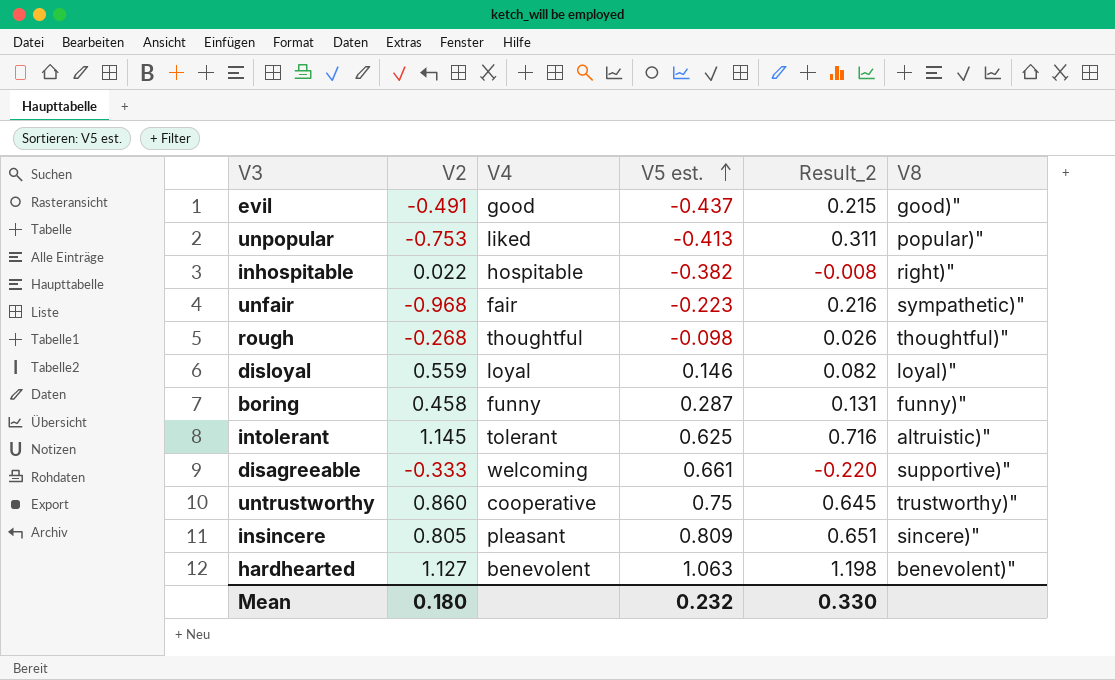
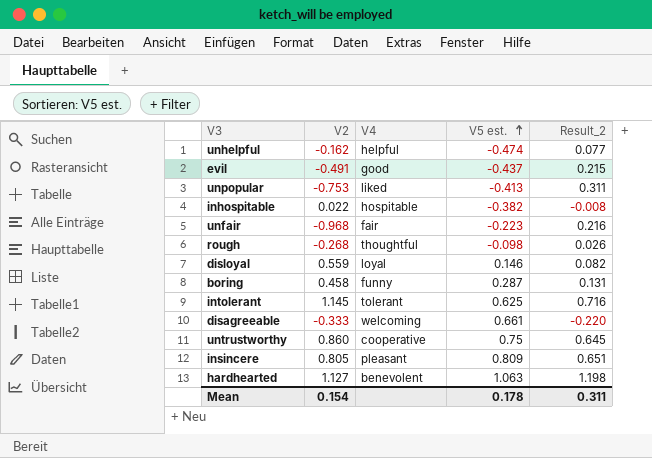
column V8 | position: 6 -> none
row unhelpful: none -> -0.162 | helpful | -0.474 | 0.077
Mean | V2: 0.180 -> 0.154
Mean | V5 est.: 0.232 -> 0.178
Mean | Result_2: 0.330 -> 0.311

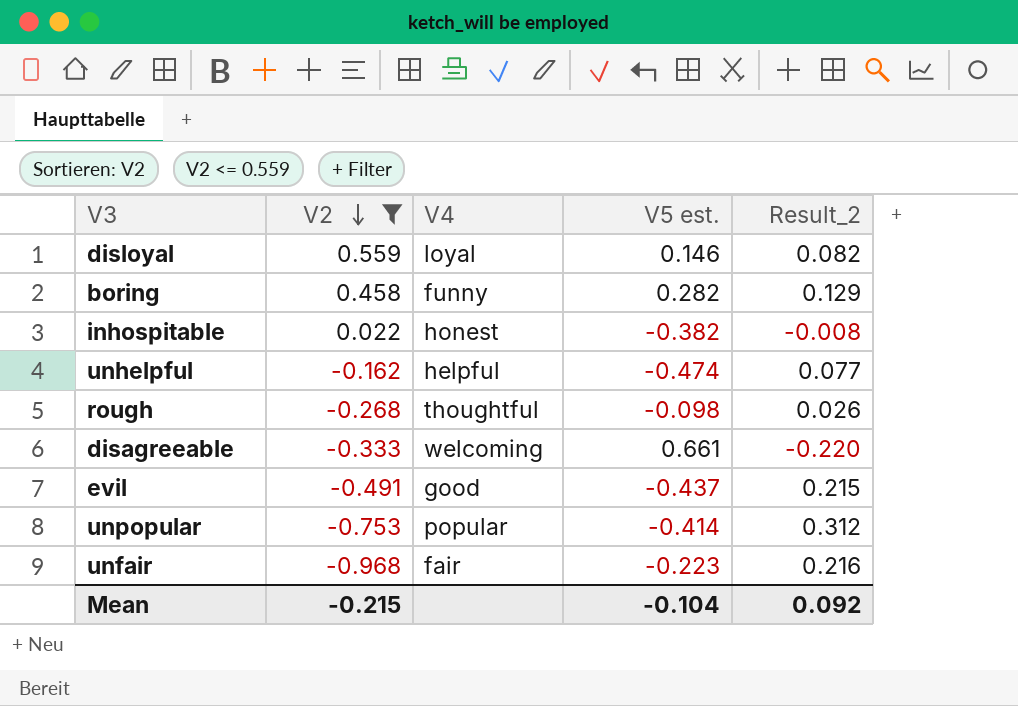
filter: none -> V2 <= 0.559
row order: V5 est. ascending -> V2 descending
boring | V5 est.: 0.287 -> 0.282
boring | Result_2: 0.131 -> 0.129
inhospitable | V4: hospitable -> honest
unpopular | V4: liked -> popular
unpopular | V5 est.: -0.413 -> -0.414
unpopular | Result_2: 0.311 -> 0.312
Mean | V2: 0.154 -> -0.215
Mean | V5 est.: 0.178 -> -0.104
Mean | Result_2: 0.311 -> 0.092

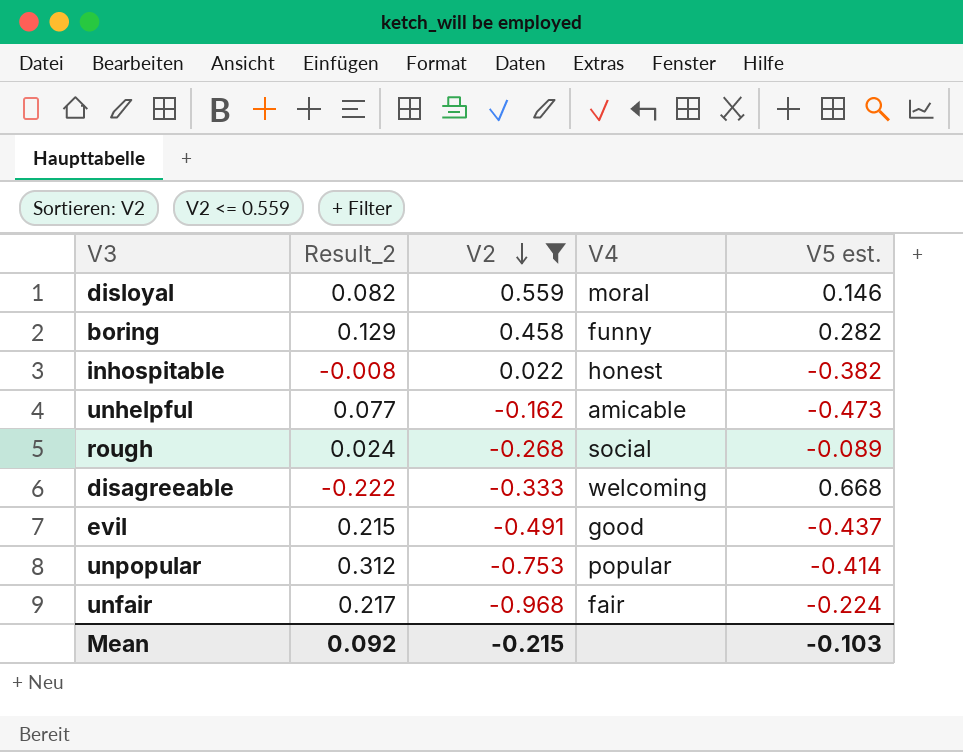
column Result_2 | position: 5 -> 2
disloyal | V4: loyal -> moral
unhelpful | V4: helpful -> amicable
unhelpful | V5 est.: -0.474 -> -0.473
rough | Result_2: 0.026 -> 0.024
rough | V4: thoughtful -> social
rough | V5 est.: -0.098 -> -0.089
disagreeable | Result_2: -0.220 -> -0.222
disagreeable | V5 est.: 0.661 -> 0.668
unfair | Result_2: 0.216 -> 0.217
unfair | V5 est.: -0.223 -> -0.224
Mean | V5 est.: -0.104 -> -0.103

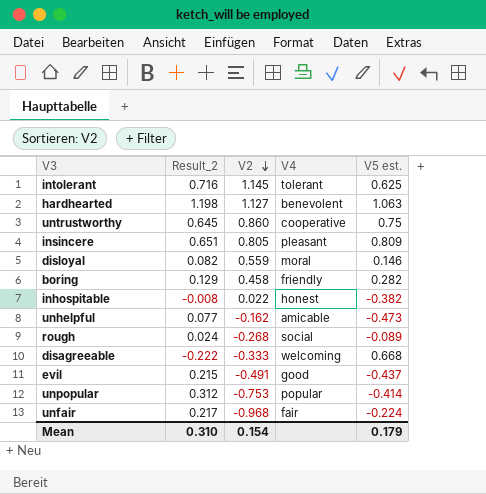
filter: V2 <= 0.559 -> none
boring | V4: funny -> friendly
Mean | Result_2: 0.092 -> 0.310
Mean | V2: -0.215 -> 0.154
Mean | V5 est.: -0.103 -> 0.179

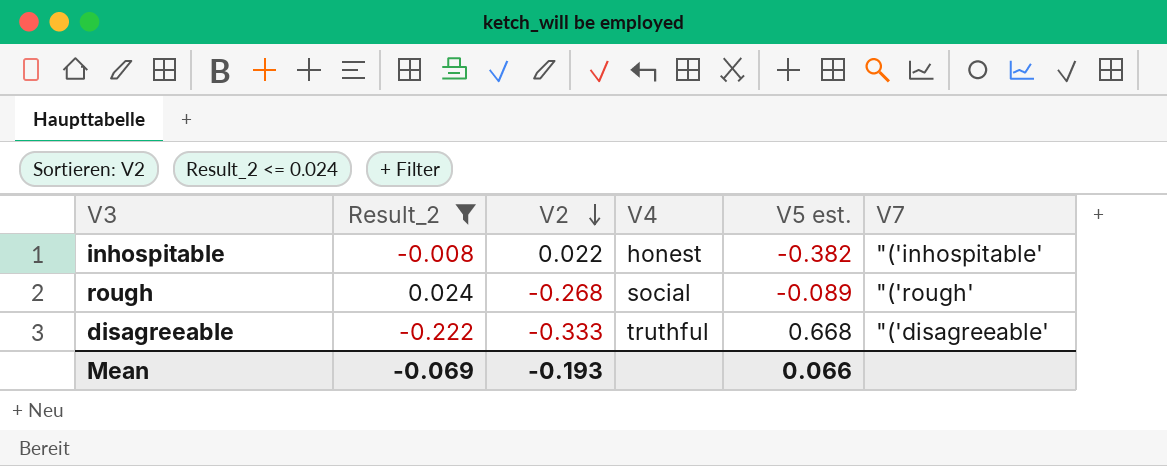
filter: none -> Result_2 <= 0.024
column V7 | position: none -> 6
disagreeable | V4: welcoming -> truthful
Mean | Result_2: 0.310 -> -0.069
Mean | V2: 0.154 -> -0.193
Mean | V5 est.: 0.179 -> 0.066

